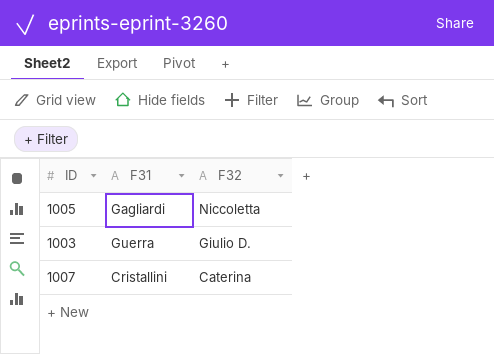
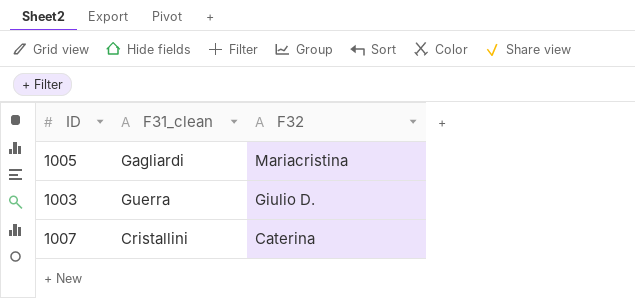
column name: F31 -> F31_clean
1005 | F32: Niccoletta -> Mariacristina

